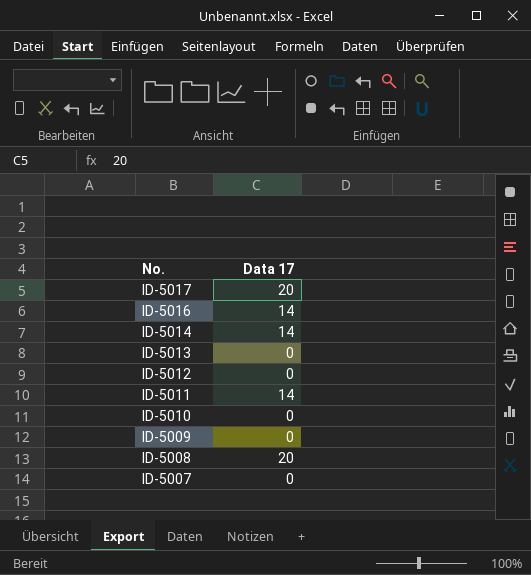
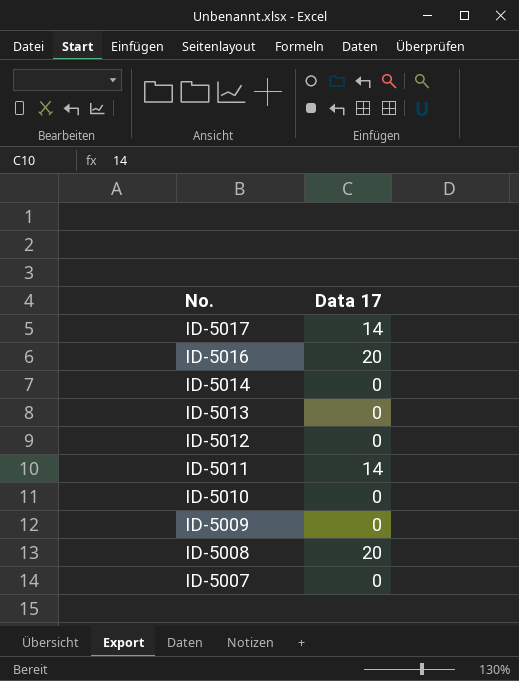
ID-5017 | Data 17: 20 -> 14
ID-5016 | Data 17: 14 -> 20
ID-5014 | Data 17: 14 -> 0

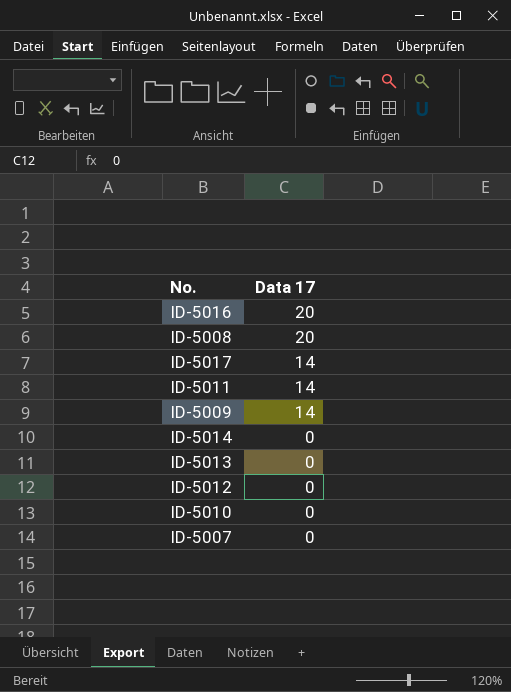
row order: No. descending -> Data 17 descending
ID-5009 | Data 17: 0 -> 14

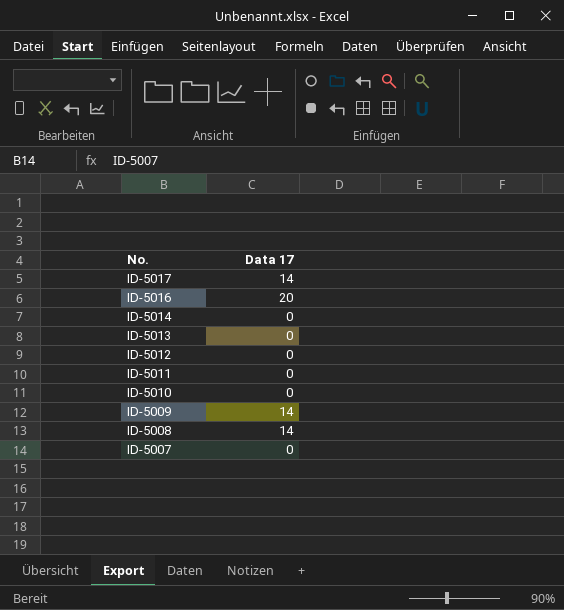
row order: Data 17 descending -> No. descending
ID-5011 | Data 17: 14 -> 0
ID-5008 | Data 17: 20 -> 14

